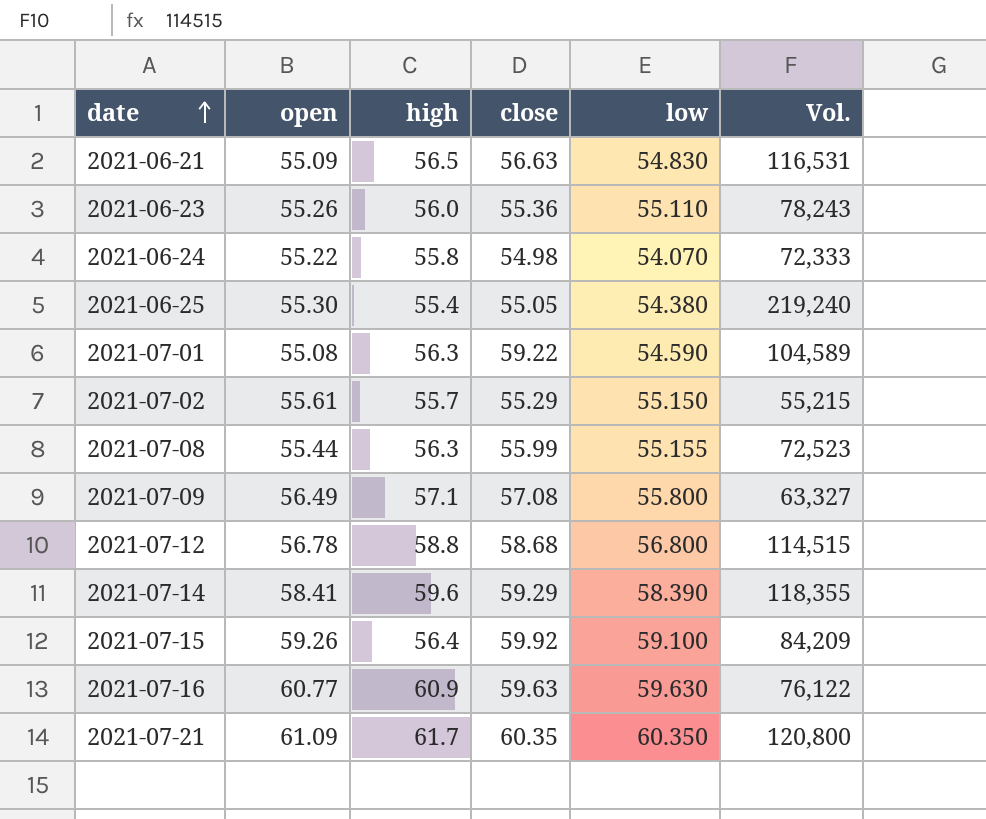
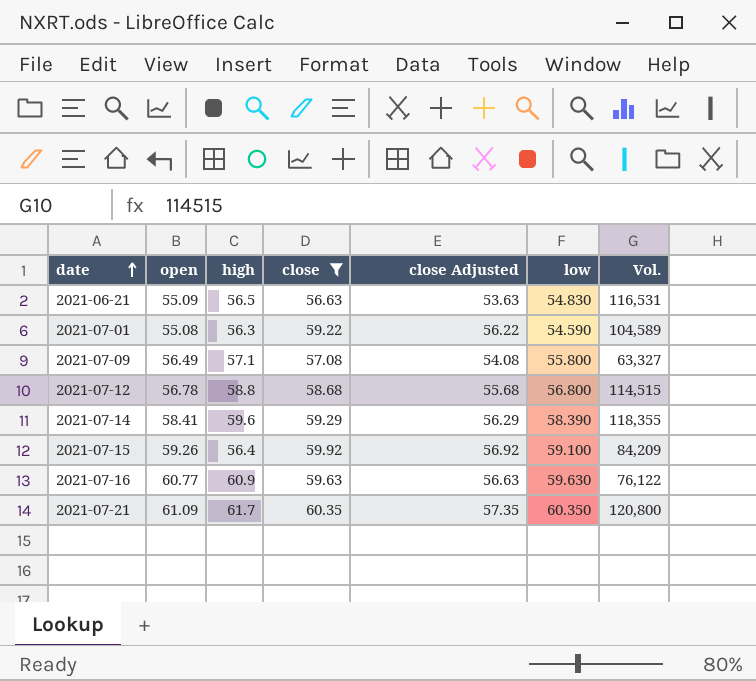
filter: none -> close >= 56.63
column close Adjusted | formula: none -> [close] - 3

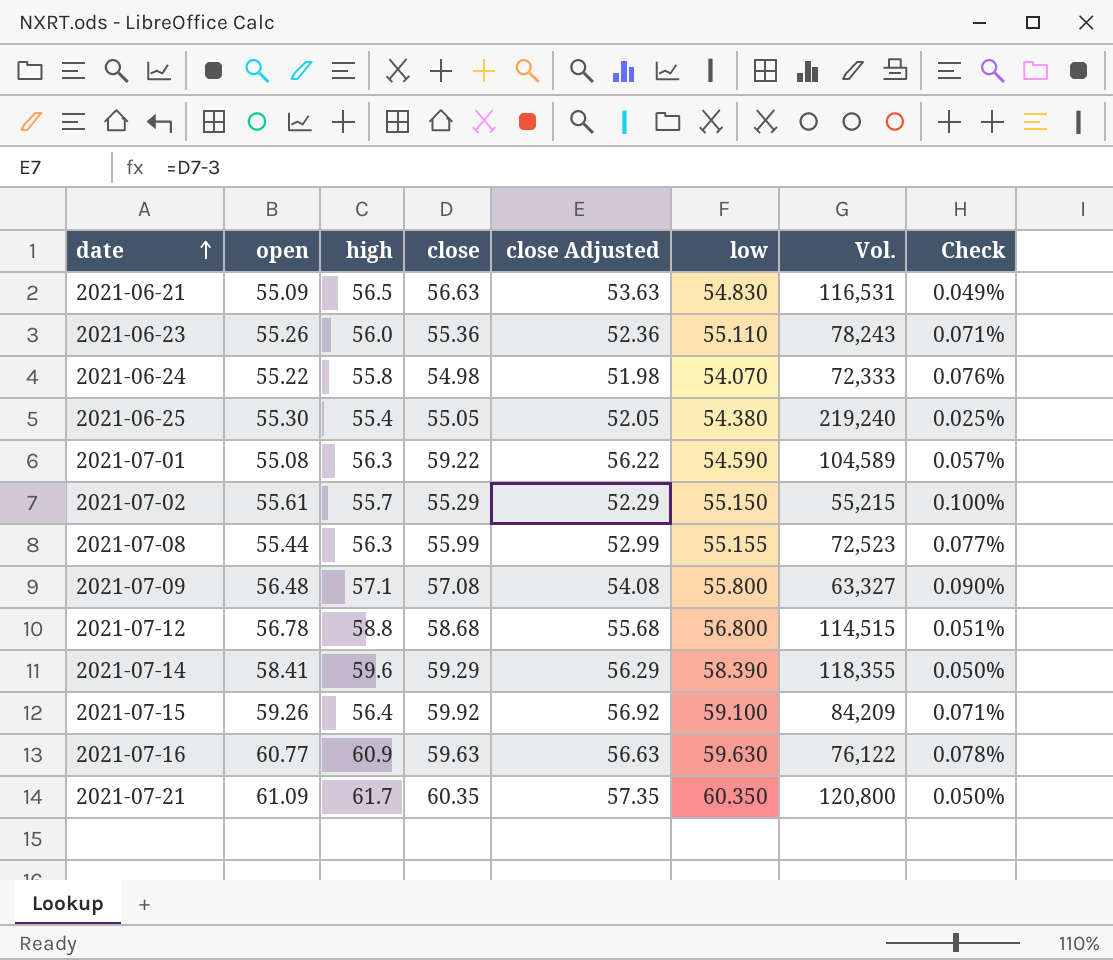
filter: close >= 56.63 -> none
column Check | formula: none -> [close] / [Vol.]
2021-07-09 | open: 56.49 -> 56.48

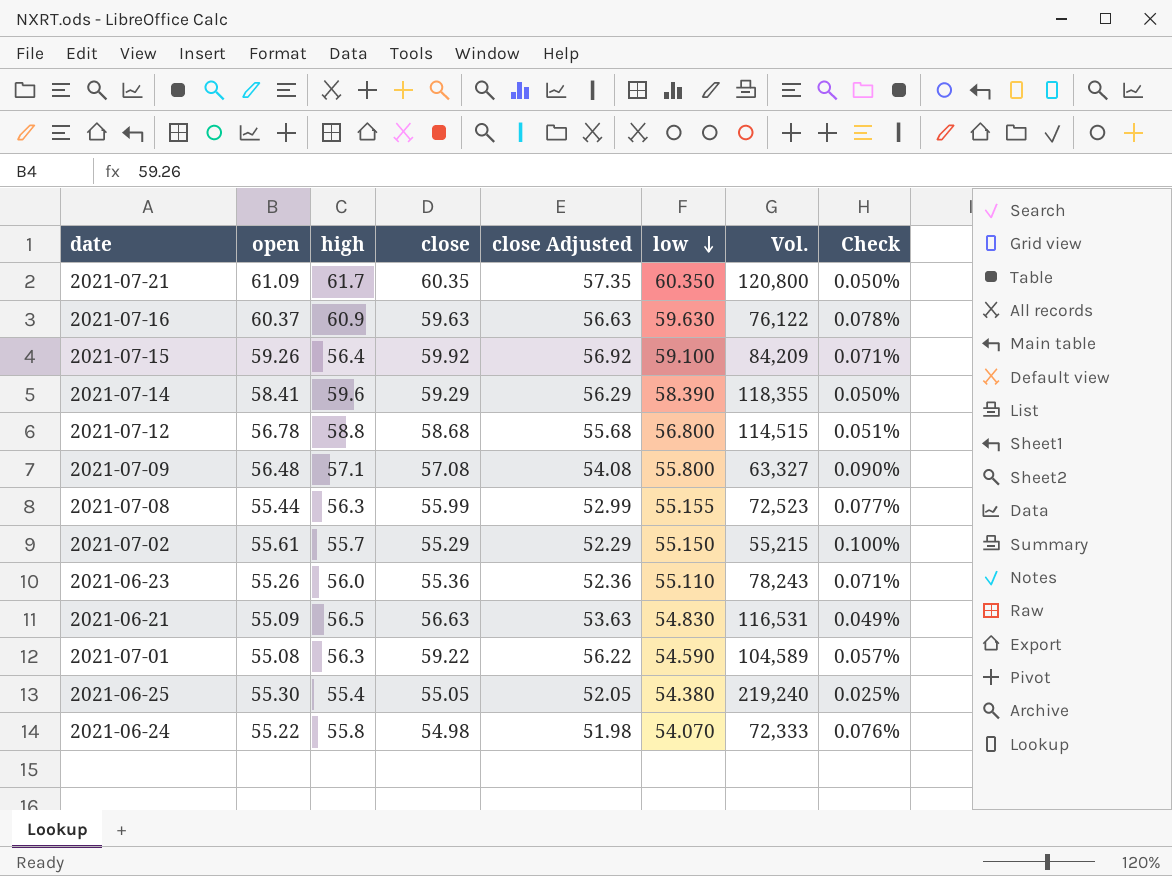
row order: date ascending -> low descending
2021-07-16 | open: 60.77 -> 60.37

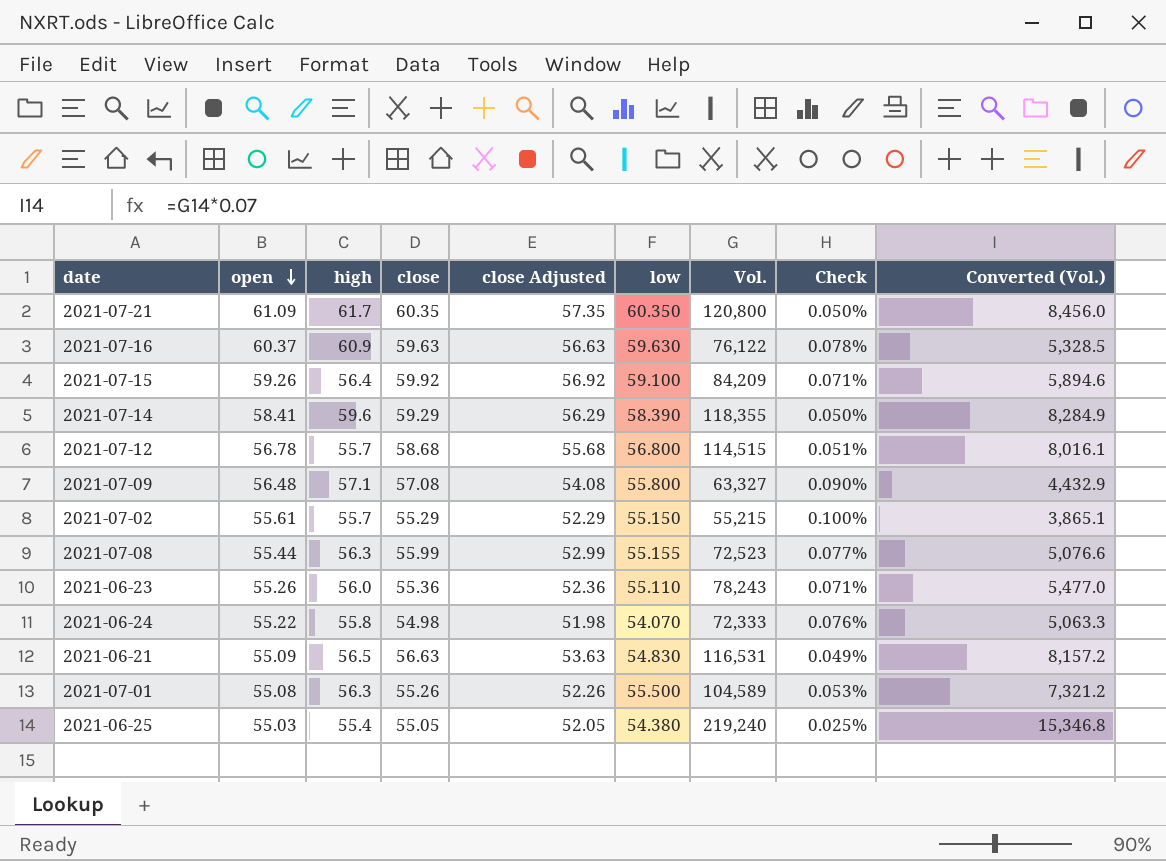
row order: low descending -> open descending
column Converted (Vol.) | formula: none -> [Vol.] * 0.07
2021-07-12 | high: 58.8 -> 55.7
2021-07-01 | close: 59.22 -> 55.26
2021-07-01 | close Adjusted: 56.22 -> 52.26
2021-07-01 | low: 54.590 -> 55.500
2021-07-01 | Check: 0.057% -> 0.053%
2021-06-25 | open: 55.30 -> 55.03

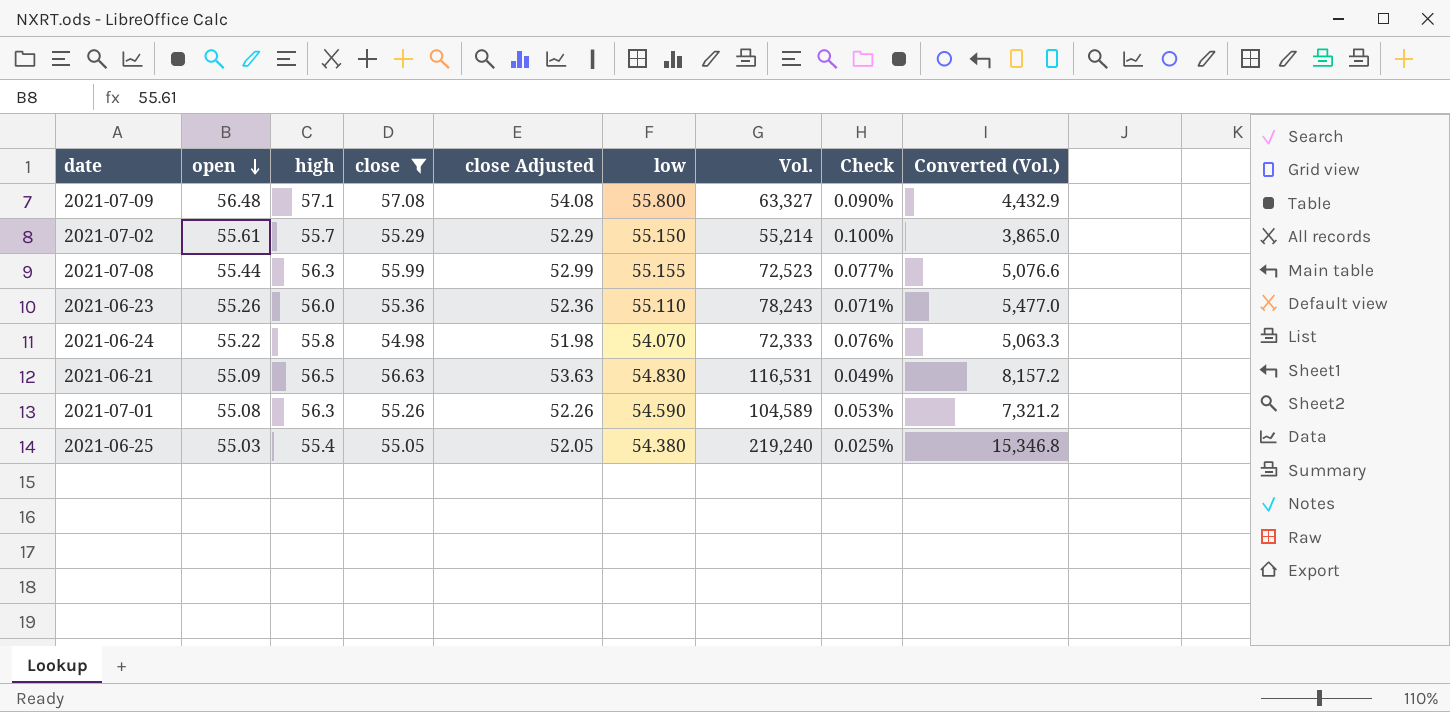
filter: none -> close <= 57.08
2021-07-02 | Vol.: 55,215 -> 55,214
2021-07-02 | Converted (Vol.): 3,865.1 -> 3,865.0
2021-07-01 | low: 55.500 -> 54.590

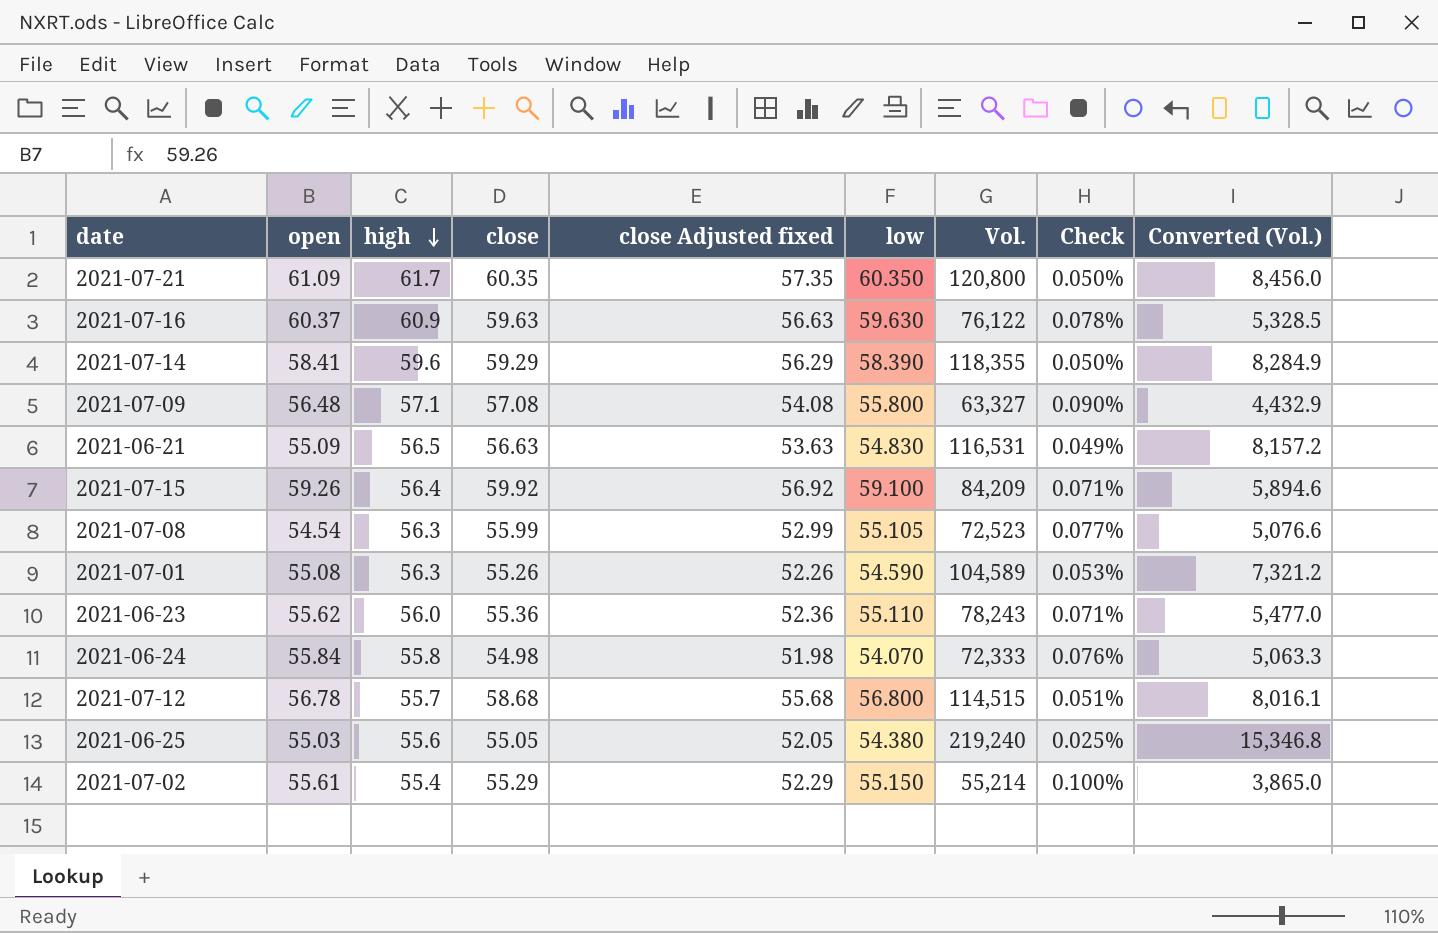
filter: close <= 57.08 -> none
row order: open descending -> high descending
column name: close Adjusted -> close Adjusted fixed
2021-07-08 | open: 55.44 -> 54.54
2021-07-08 | low: 55.155 -> 55.105
2021-06-23 | open: 55.26 -> 55.62
2021-06-24 | open: 55.22 -> 55.84
2021-06-25 | high: 55.4 -> 55.6
2021-07-02 | high: 55.7 -> 55.4

